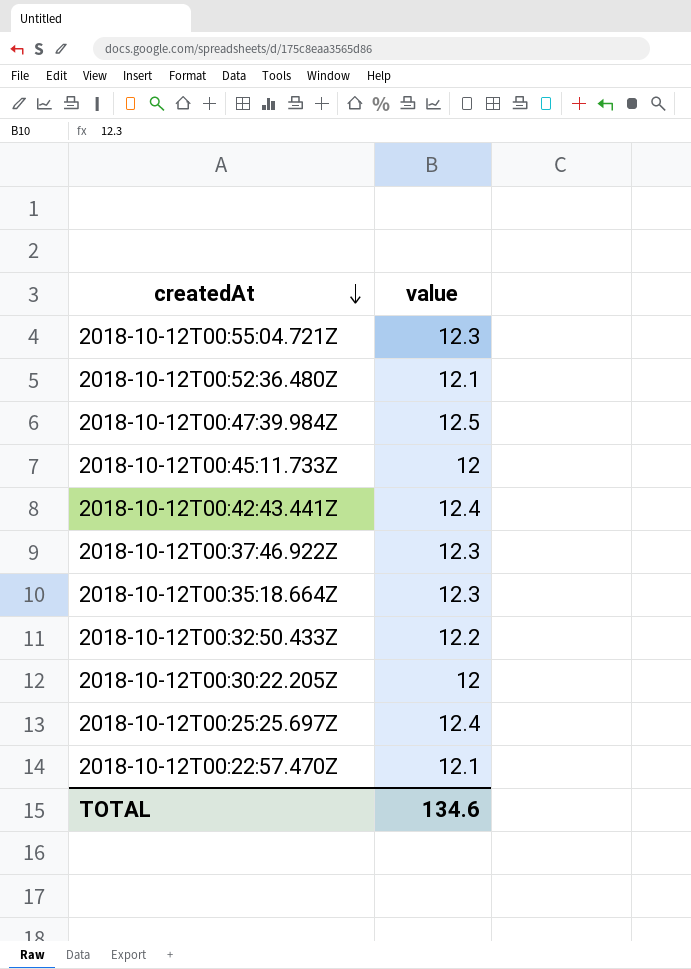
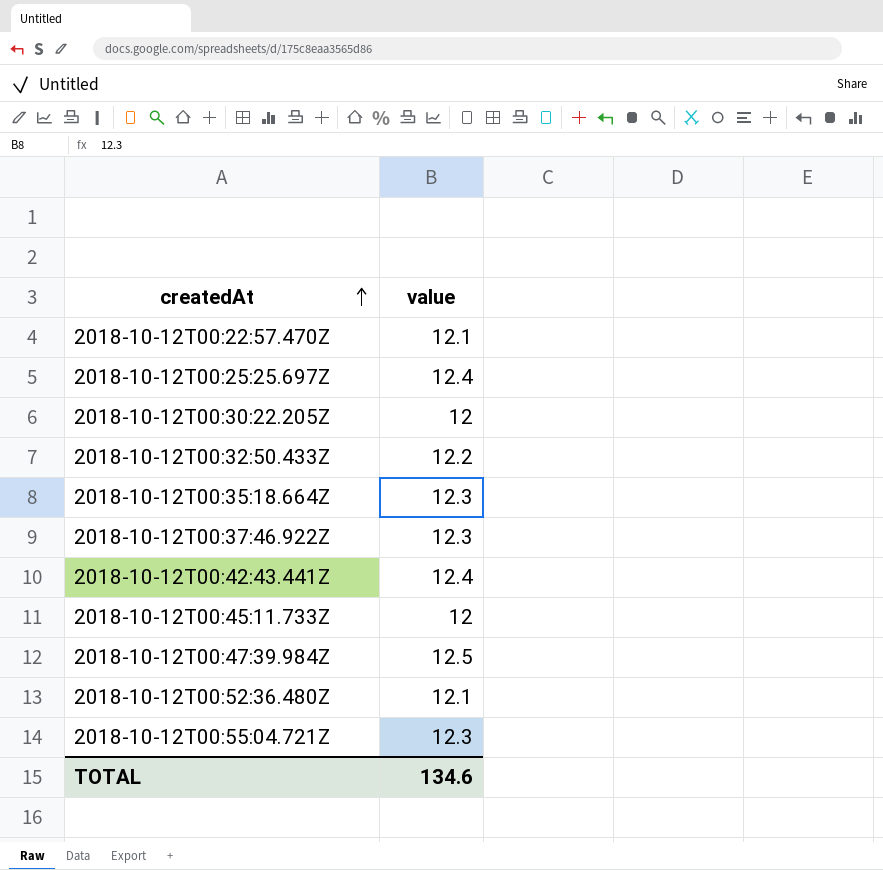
row order: createdAt descending -> createdAt ascending

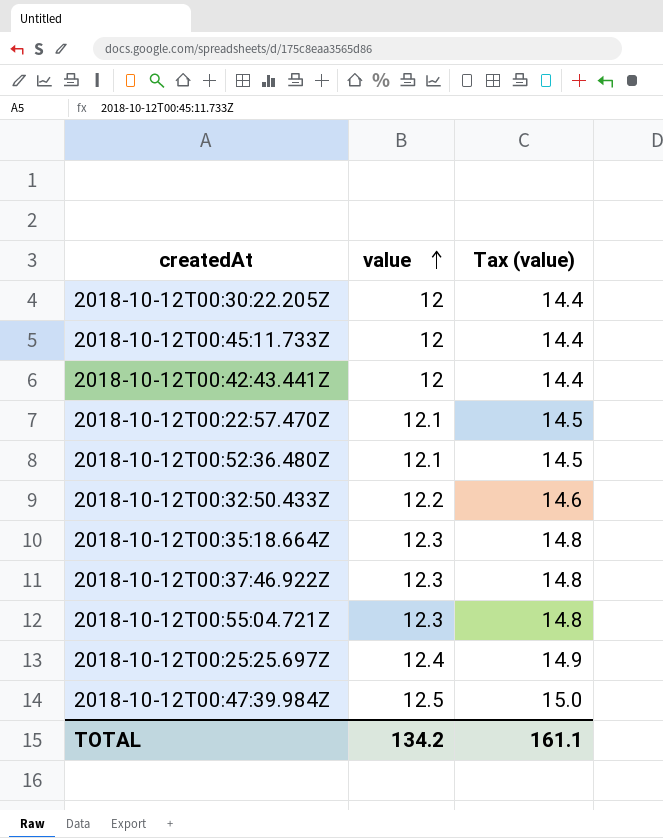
row order: createdAt ascending -> value ascending
column Tax (value) | formula: none -> [value] * 1.2
2018-10-12T00:42:43.441Z | value: 12.4 -> 12
TOTAL | value: 134.6 -> 134.2

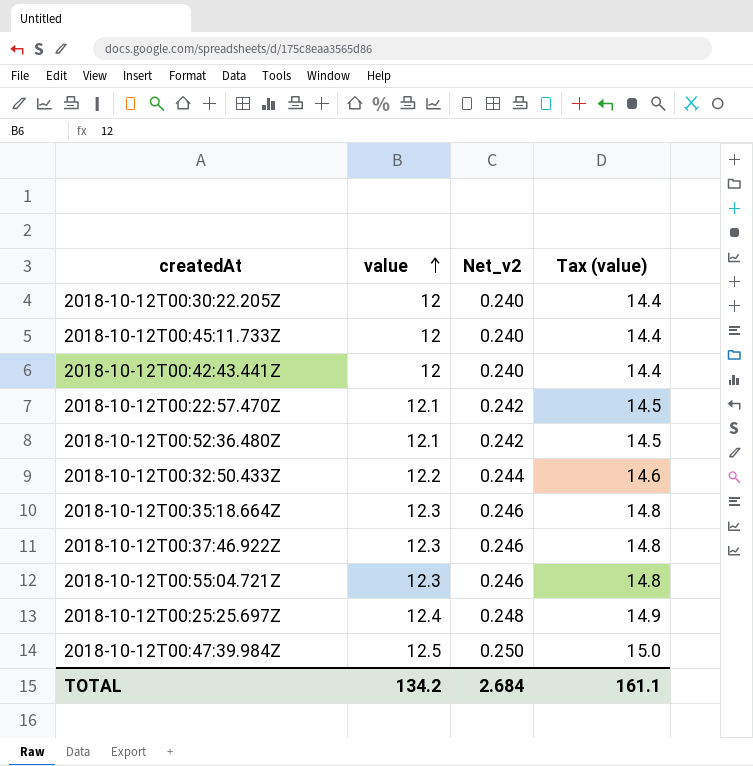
column Net_v2 | formula: none -> [value] * 0.02

